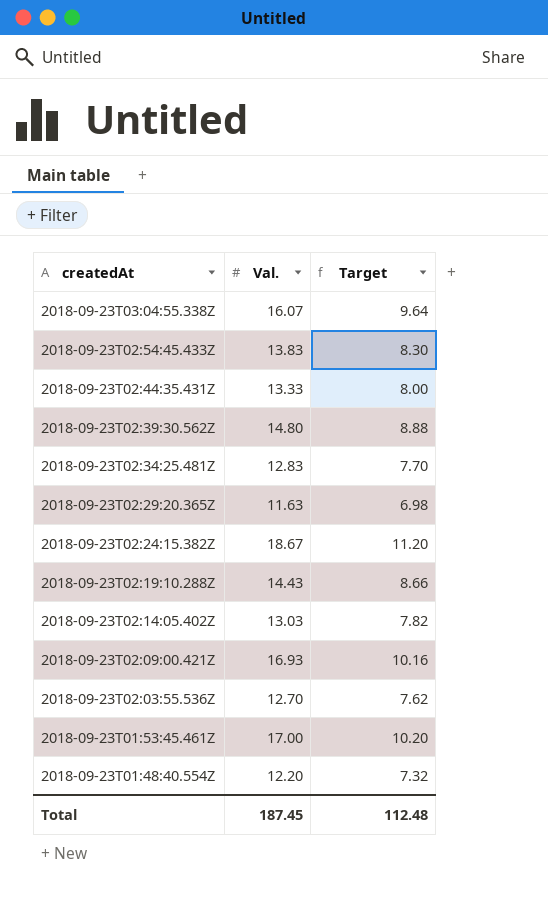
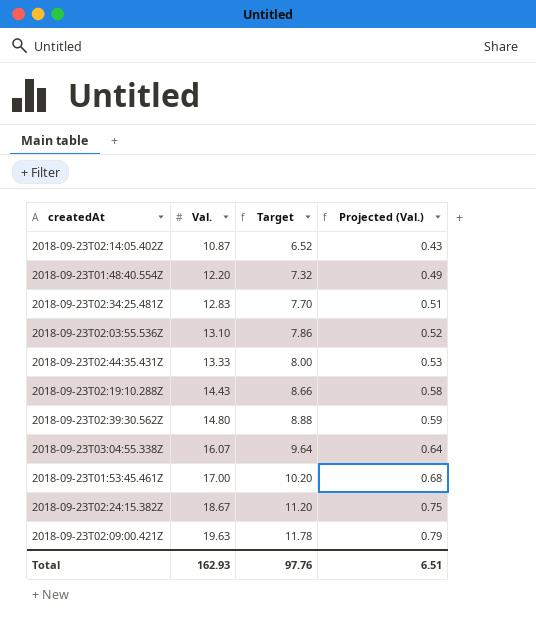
row order: createdAt descending -> Val. ascending
column Projected (Val.) | formula: none -> [Val.] * 0.04
row 2018-09-23T02:54:45.433Z: 13.83 | 8.30 -> none
row 2018-09-23T02:29:20.365Z: 11.63 | 6.98 -> none
2018-09-23T02:14:05.402Z | Val.: 13.03 -> 10.87
2018-09-23T02:14:05.402Z | Target: 7.82 -> 6.52
2018-09-23T02:03:55.536Z | Val.: 12.70 -> 13.10
2018-09-23T02:03:55.536Z | Target: 7.62 -> 7.86
2018-09-23T02:09:00.421Z | Val.: 16.93 -> 19.63
2018-09-23T02:09:00.421Z | Target: 10.16 -> 11.78
Total | Val.: 187.45 -> 162.93
Total | Target: 112.48 -> 97.76

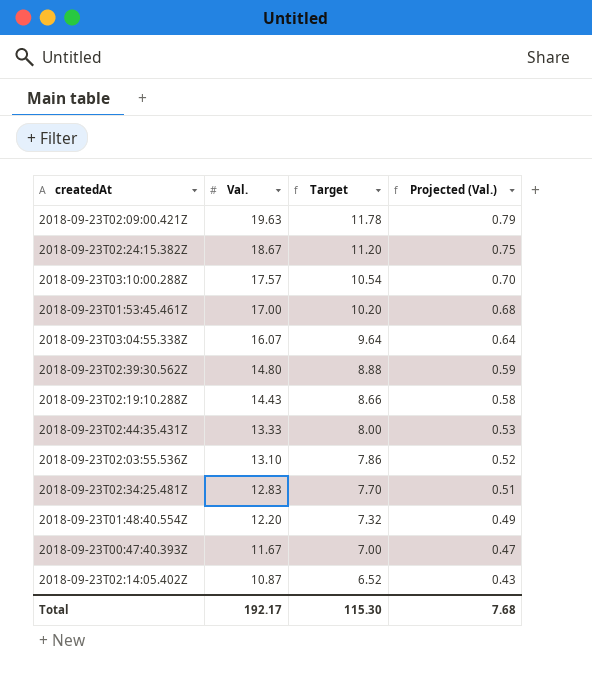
row order: Val. ascending -> Val. descending
row 2018-09-23T03:10:00.288Z: none -> 17.57 | 10.54 | 0.70
row 2018-09-23T00:47:40.393Z: none -> 11.67 | 7.00 | 0.47
Total | Val.: 162.93 -> 192.17
Total | Target: 97.76 -> 115.30
Total | Projected (Val.): 6.51 -> 7.68

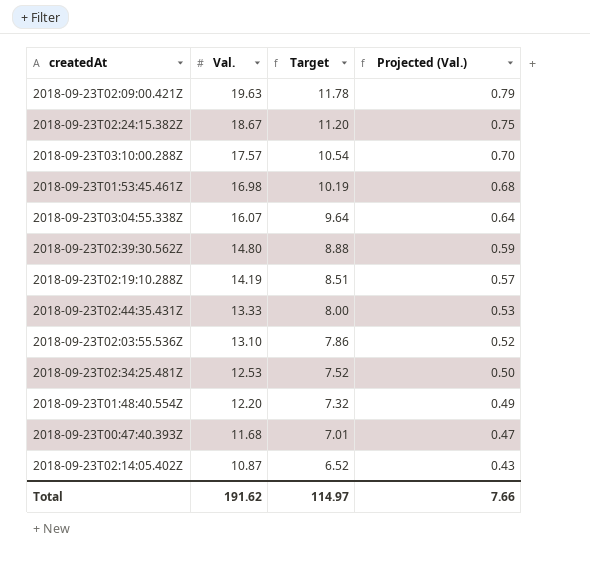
2018-09-23T01:53:45.461Z | Val.: 17.00 -> 16.98
2018-09-23T01:53:45.461Z | Target: 10.20 -> 10.19
2018-09-23T02:19:10.288Z | Val.: 14.43 -> 14.19
2018-09-23T02:19:10.288Z | Target: 8.66 -> 8.51
2018-09-23T02:19:10.288Z | Projected (Val.): 0.58 -> 0.57
2018-09-23T02:34:25.481Z | Val.: 12.83 -> 12.53
2018-09-23T02:34:25.481Z | Target: 7.70 -> 7.52
2018-09-23T02:34:25.481Z | Projected (Val.): 0.51 -> 0.50
2018-09-23T00:47:40.393Z | Val.: 11.67 -> 11.68
2018-09-23T00:47:40.393Z | Target: 7.00 -> 7.01
Total | Val.: 192.17 -> 191.62
Total | Target: 115.30 -> 114.97
Total | Projected (Val.): 7.68 -> 7.66

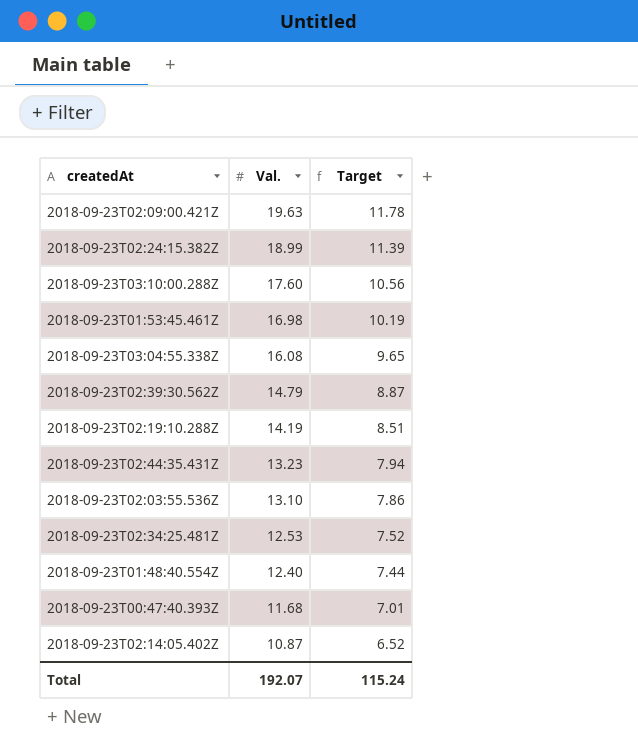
column Projected (Val.) | formula: [Val.] * 0.04 -> none
2018-09-23T02:24:15.382Z | Val.: 18.67 -> 18.99
2018-09-23T02:24:15.382Z | Target: 11.20 -> 11.39
2018-09-23T03:10:00.288Z | Val.: 17.57 -> 17.60
2018-09-23T03:10:00.288Z | Target: 10.54 -> 10.56
2018-09-23T03:04:55.338Z | Val.: 16.07 -> 16.08
2018-09-23T03:04:55.338Z | Target: 9.64 -> 9.65
2018-09-23T02:39:30.562Z | Val.: 14.80 -> 14.79
2018-09-23T02:39:30.562Z | Target: 8.88 -> 8.87
2018-09-23T02:44:35.431Z | Val.: 13.33 -> 13.23
2018-09-23T02:44:35.431Z | Target: 8.00 -> 7.94
2018-09-23T01:48:40.554Z | Val.: 12.20 -> 12.40
2018-09-23T01:48:40.554Z | Target: 7.32 -> 7.44
Total | Val.: 191.62 -> 192.07
Total | Target: 114.97 -> 115.24

